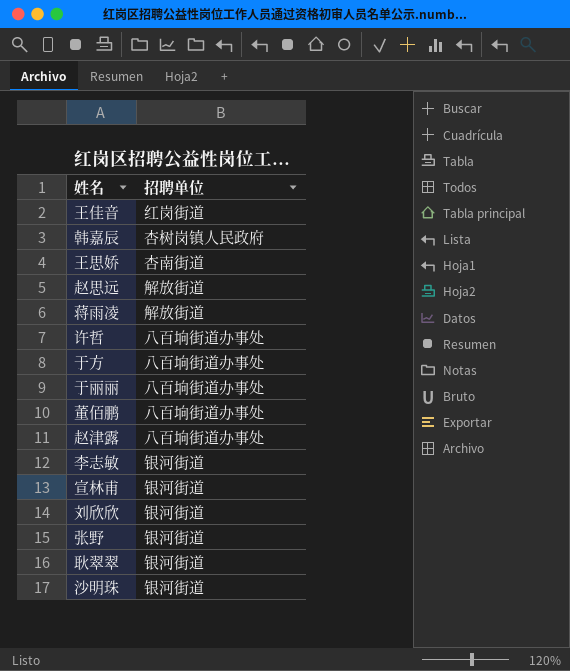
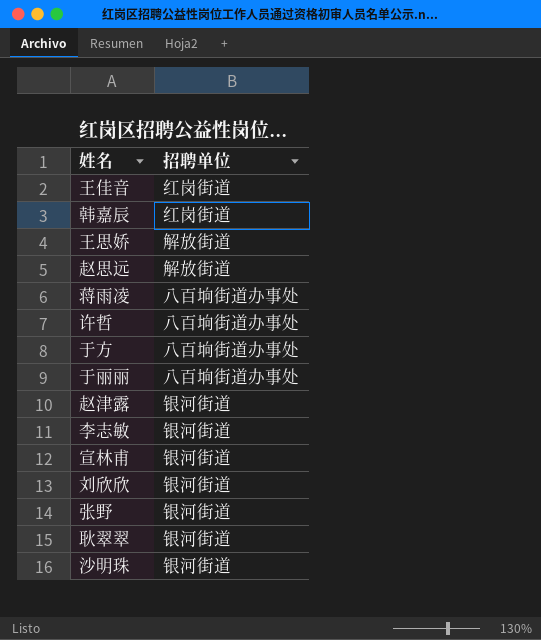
row 董佰鹏: 八百垧街道办事处 -> none
韩嘉辰 | 招聘单位: 杏树岗镇人民政府 -> 红岗街道
王思娇 | 招聘单位: 杏南街道 -> 解放街道
蒋雨凌 | 招聘单位: 解放街道 -> 八百垧街道办事处
赵津露 | 招聘单位: 八百垧街道办事处 -> 银河街道

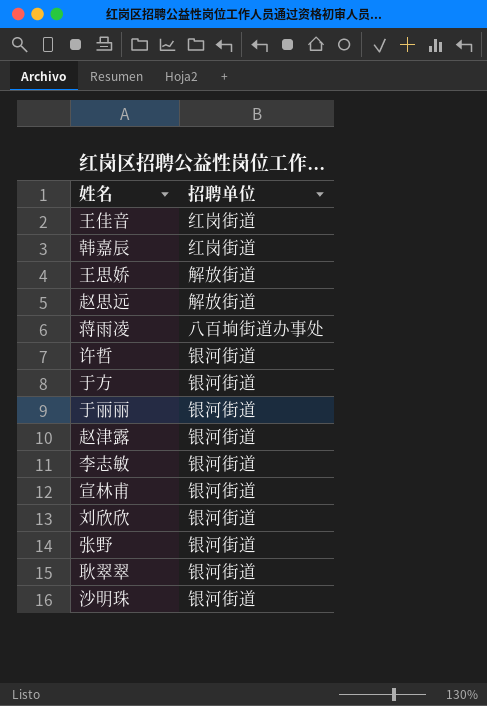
许哲 | 招聘单位: 八百垧街道办事处 -> 银河街道
于方 | 招聘单位: 八百垧街道办事处 -> 银河街道
于丽丽 | 招聘单位: 八百垧街道办事处 -> 银河街道

